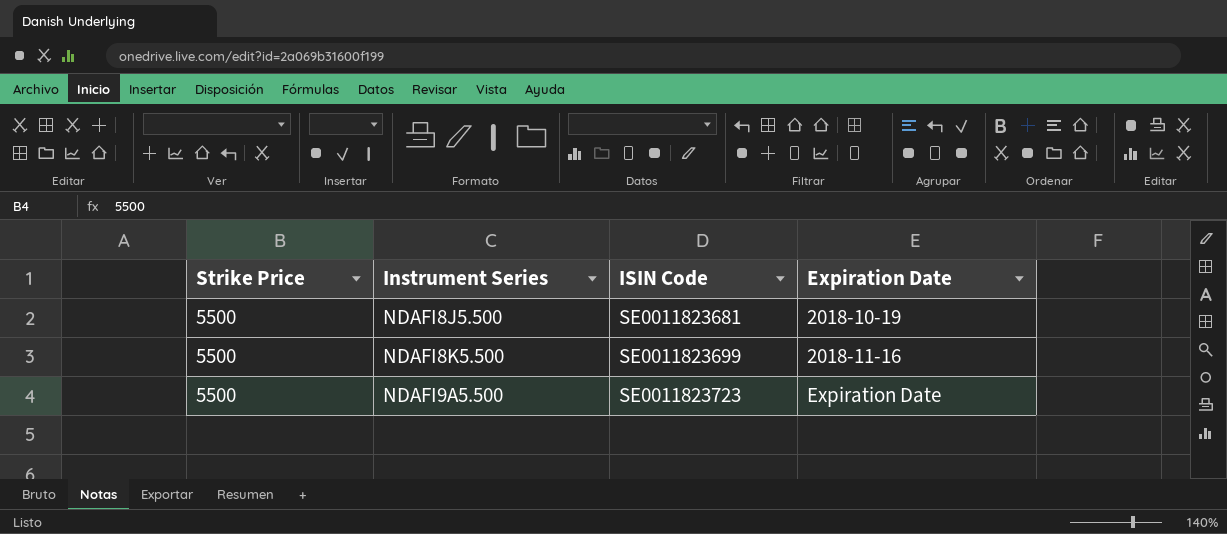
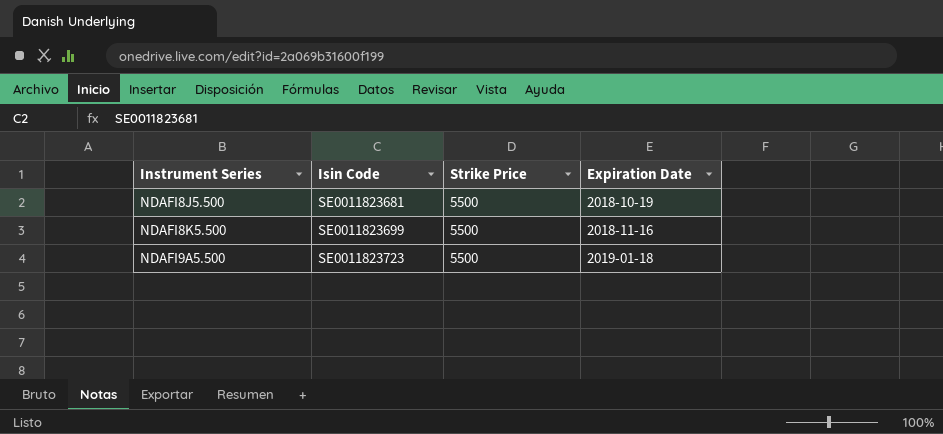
column name: ISIN Code -> Isin Code
column Strike Price | position: 1 -> 3
NDAFI9A5.500 | Expiration Date: Expiration Date -> 2019-01-18

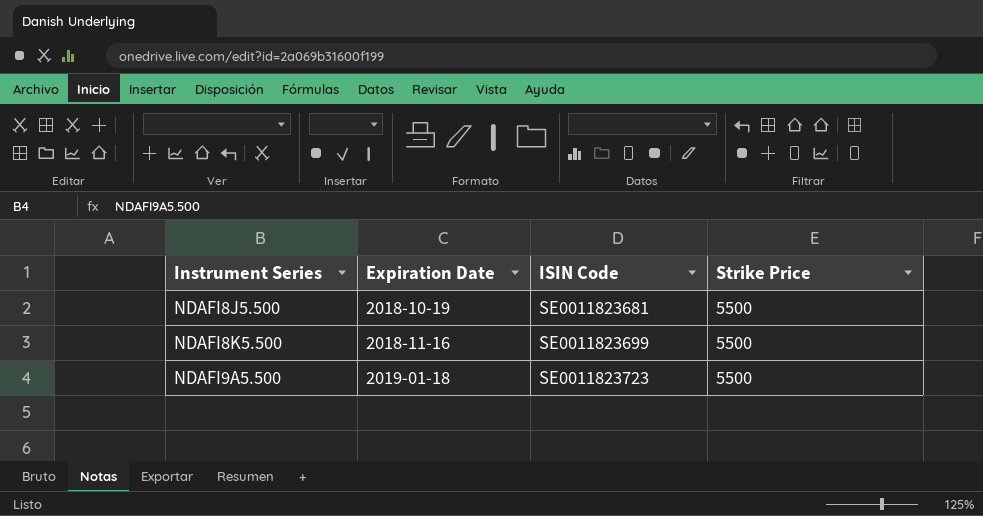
column Expiration Date | position: 4 -> 2
column name: Isin Code -> ISIN Code

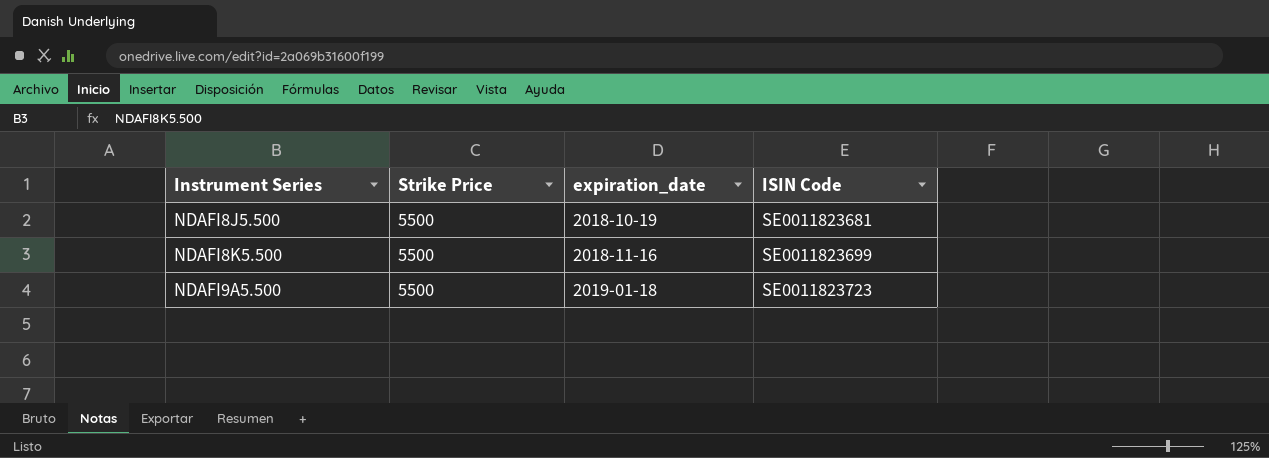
column Strike Price | position: 4 -> 2
column name: Expiration Date -> expiration_date

